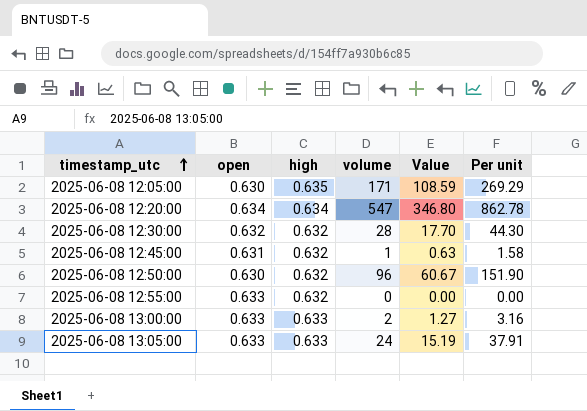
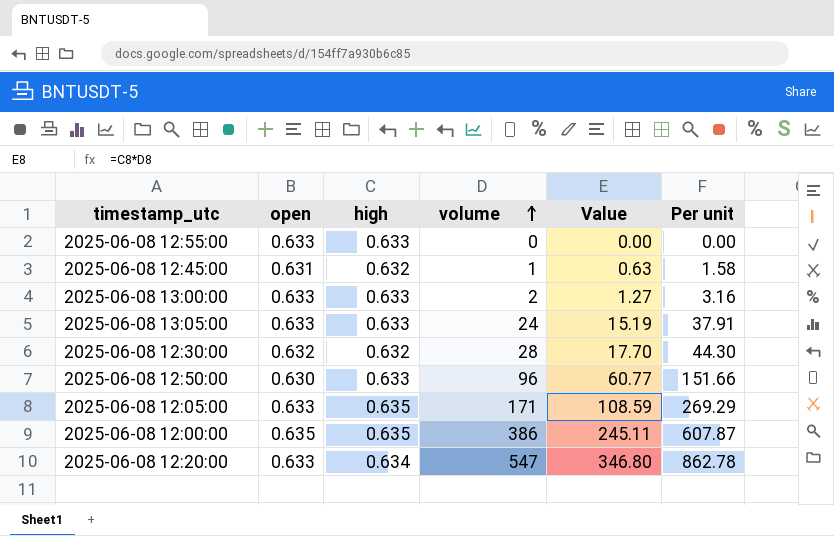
row order: timestamp_utc ascending -> volume ascending
2025-06-08 12:55:00 | high: 0.632 -> 0.633
2025-06-08 12:50:00 | high: 0.632 -> 0.633
2025-06-08 12:50:00 | Value: 60.67 -> 60.77
2025-06-08 12:50:00 | Per unit: 151.90 -> 151.66
2025-06-08 12:05:00 | open: 0.630 -> 0.633
row 2025-06-08 12:00:00: none -> 0.635 | 0.635 | 386 | 245.11 | 607.87
2025-06-08 12:20:00 | open: 0.634 -> 0.633

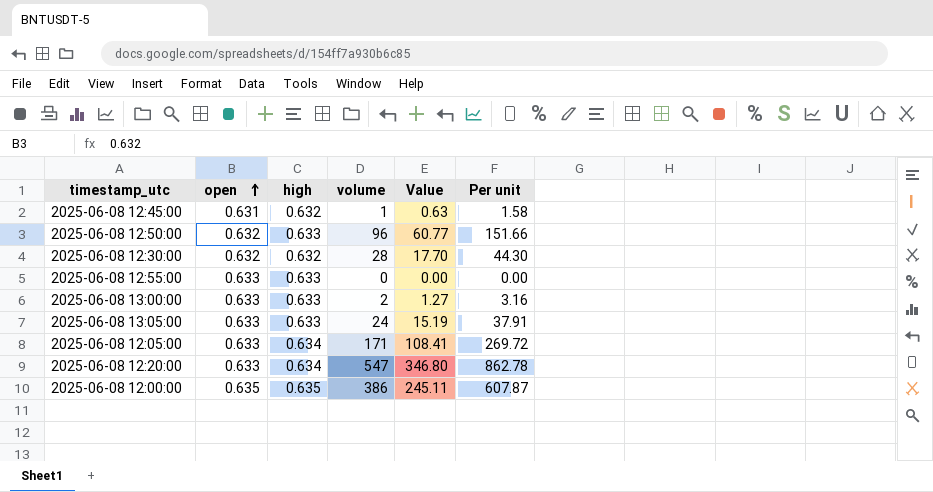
row order: volume ascending -> open ascending
2025-06-08 12:50:00 | open: 0.630 -> 0.632
2025-06-08 12:05:00 | high: 0.635 -> 0.634
2025-06-08 12:05:00 | Value: 108.59 -> 108.41
2025-06-08 12:05:00 | Per unit: 269.29 -> 269.72

